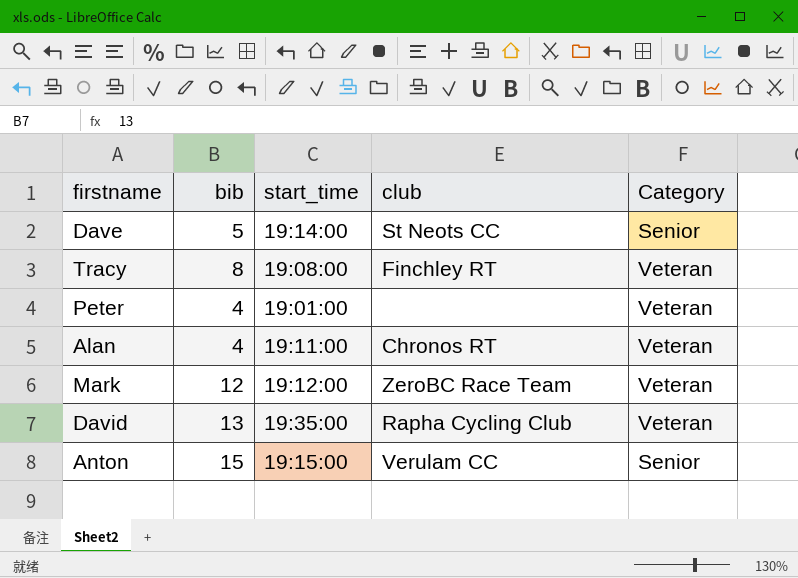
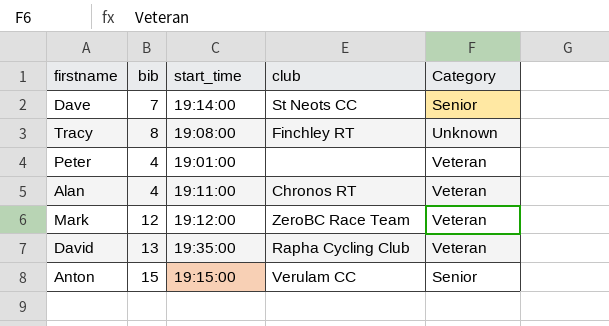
Dave | bib: 5 -> 7
Tracy | Category: Veteran -> Unknown

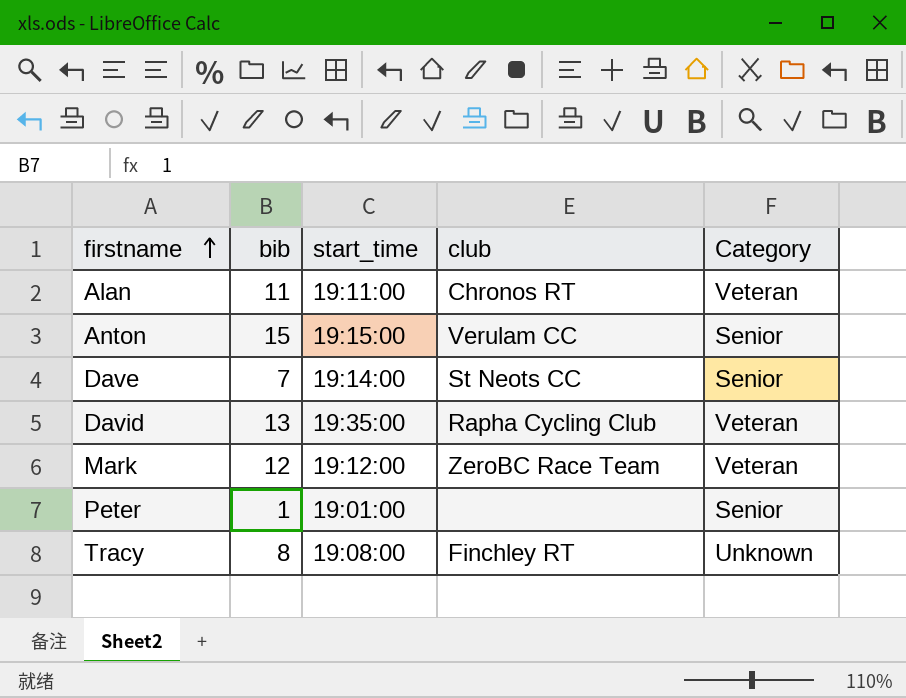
row order: none -> firstname ascending
Alan | bib: 4 -> 11
Peter | bib: 4 -> 1
Peter | Category: Veteran -> Senior

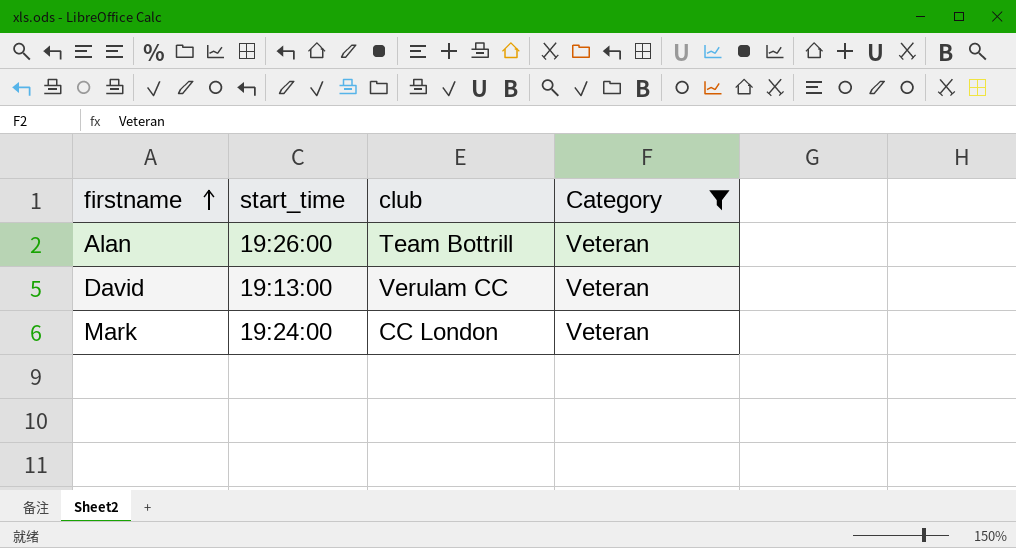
filter: none -> Category = Veteran
column bib | position: 2 -> none
Alan | start_time: 19:11:00 -> 19:26:00
Alan | club: Chronos RT -> Team Bottrill
David | start_time: 19:35:00 -> 19:13:00
David | club: Rapha Cycling Club -> Verulam CC
Mark | start_time: 19:12:00 -> 19:24:00
Mark | club: ZeroBC Race Team -> CC London

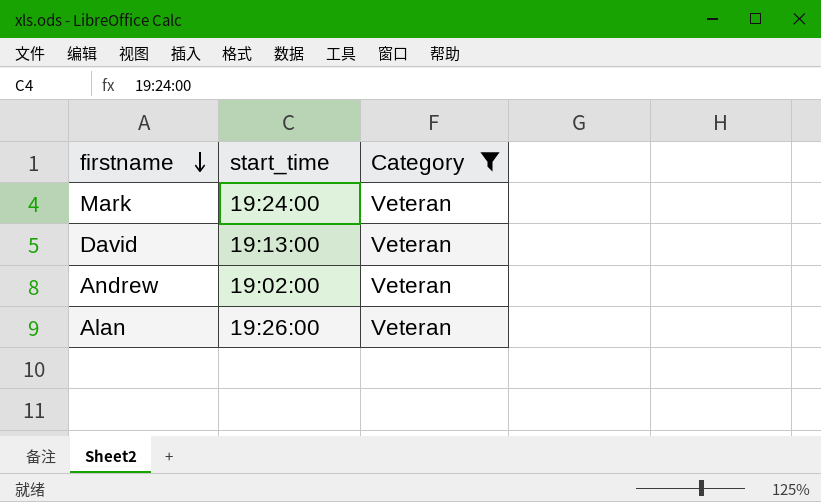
row order: firstname ascending -> firstname descending
column club | position: 3 -> none
row Andrew: none -> 19:02:00 | Veteran

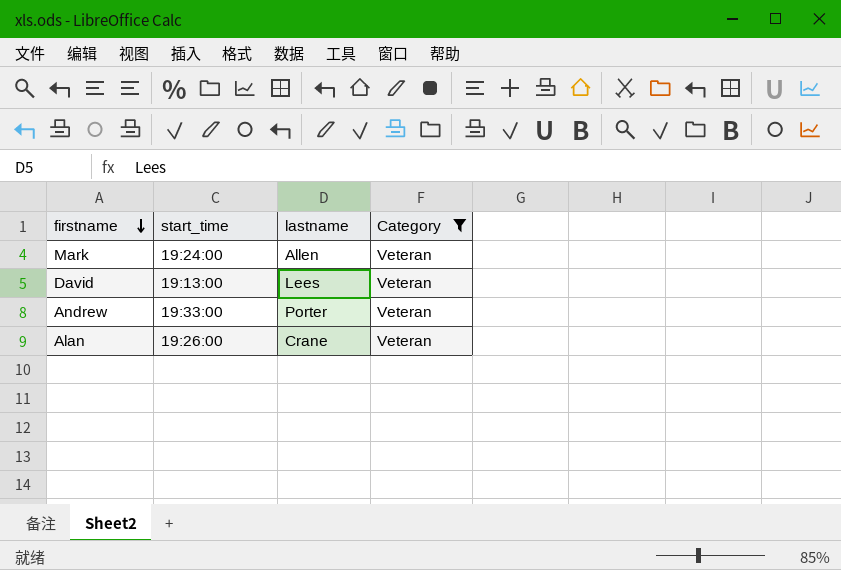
column lastname | position: none -> 3
Andrew | start_time: 19:02:00 -> 19:33:00

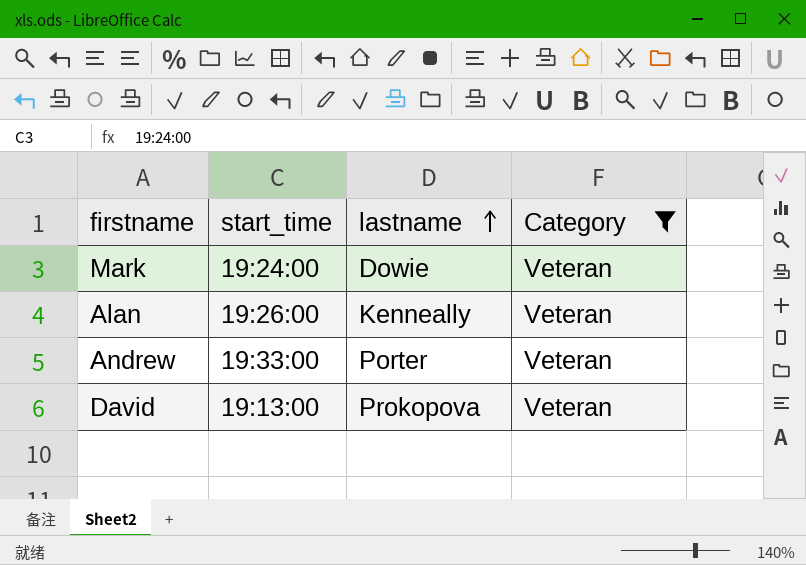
row order: firstname descending -> lastname ascending
Mark | lastname: Allen -> Dowie
Alan | lastname: Crane -> Kenneally
David | lastname: Lees -> Prokopova

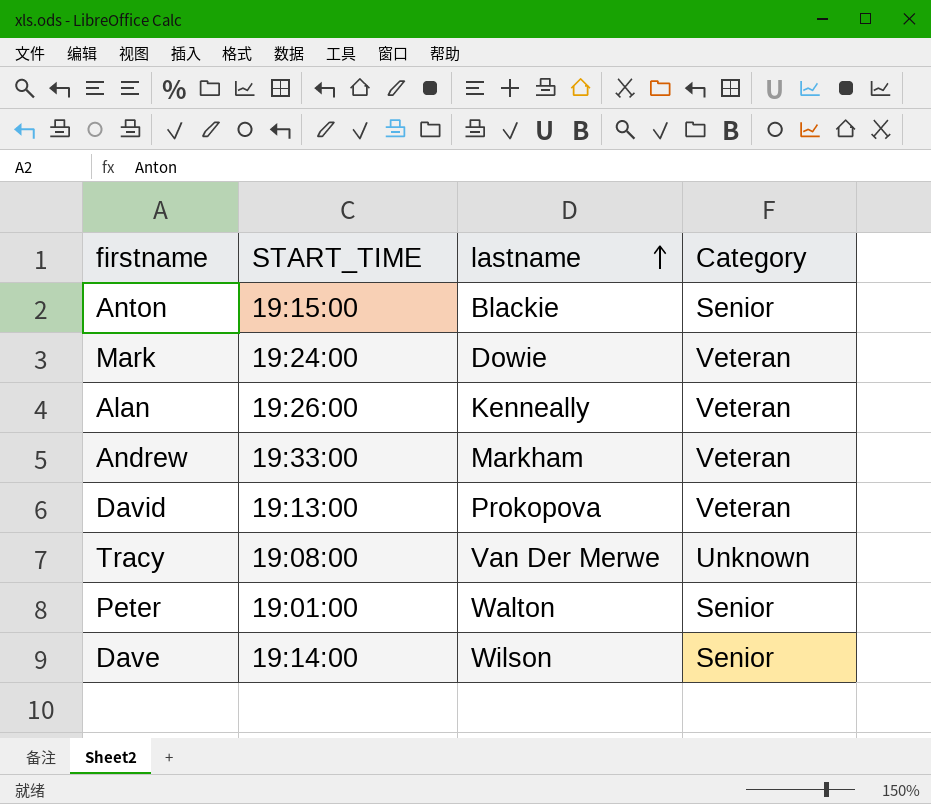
filter: Category = Veteran -> none
column name: start_time -> START_TIME
Andrew | lastname: Porter -> Markham

